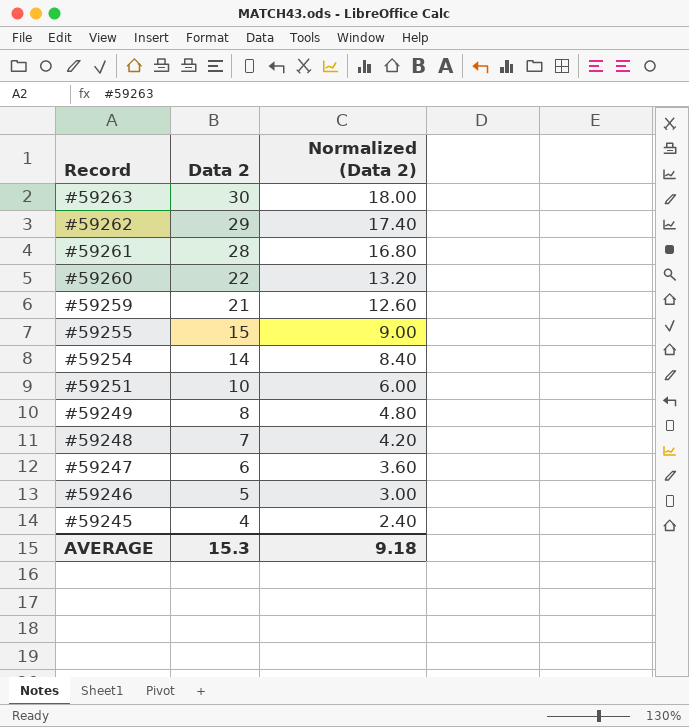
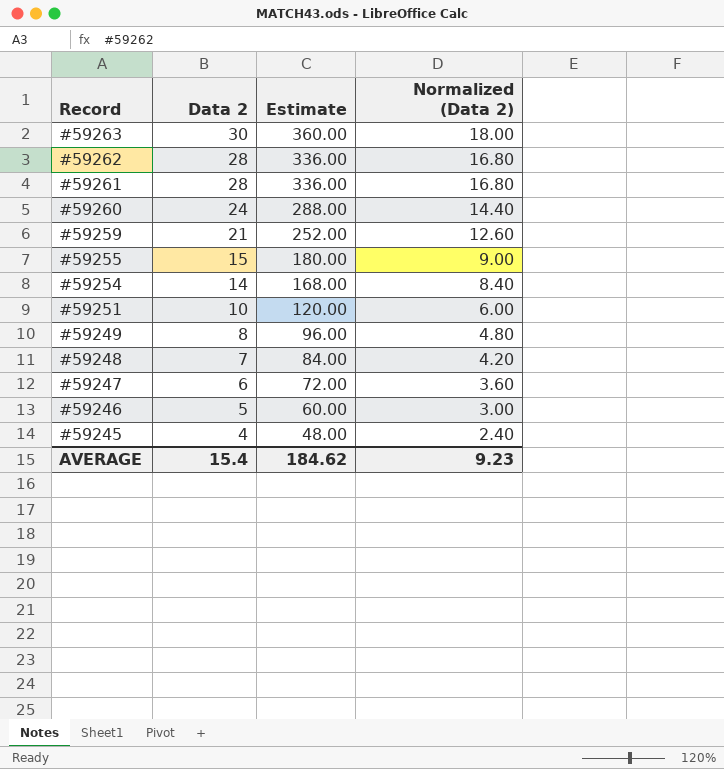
column Estimate | formula: none -> [Data 2] * 12
#59262 | Data 2: 29 -> 28
#59262 | Normalized (Data 2): 17.40 -> 16.80
#59260 | Data 2: 22 -> 24
#59260 | Normalized (Data 2): 13.20 -> 14.40
AVERAGE | Data 2: 15.3 -> 15.4
AVERAGE | Normalized (Data 2): 9.18 -> 9.23

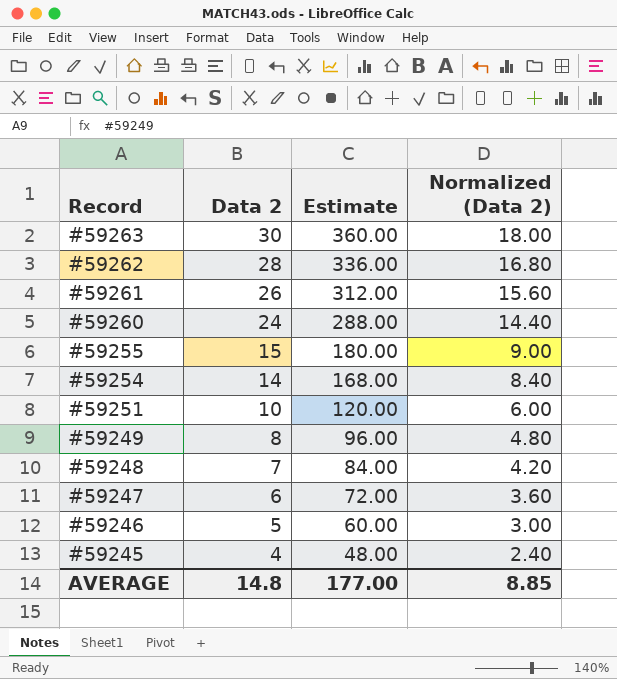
row #59259: 21 | 252.00 | 12.60 -> none
#59261 | Data 2: 28 -> 26
#59261 | Estimate: 336.00 -> 312.00
#59261 | Normalized (Data 2): 16.80 -> 15.60
AVERAGE | Data 2: 15.4 -> 14.8
AVERAGE | Estimate: 184.62 -> 177.00
AVERAGE | Normalized (Data 2): 9.23 -> 8.85

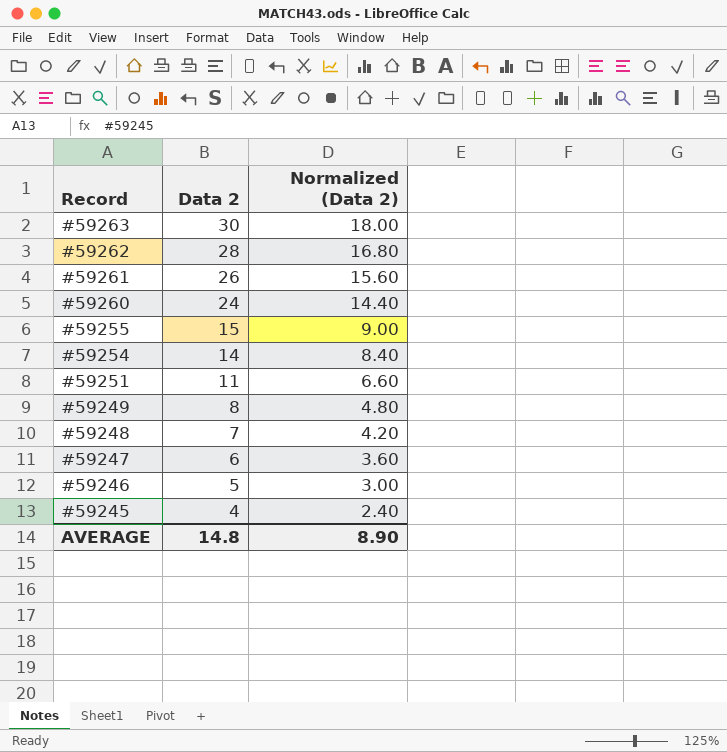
column Estimate | formula: [Data 2] * 12 -> none
#59251 | Data 2: 10 -> 11
#59251 | Normalized (Data 2): 6.00 -> 6.60
AVERAGE | Normalized (Data 2): 8.85 -> 8.90

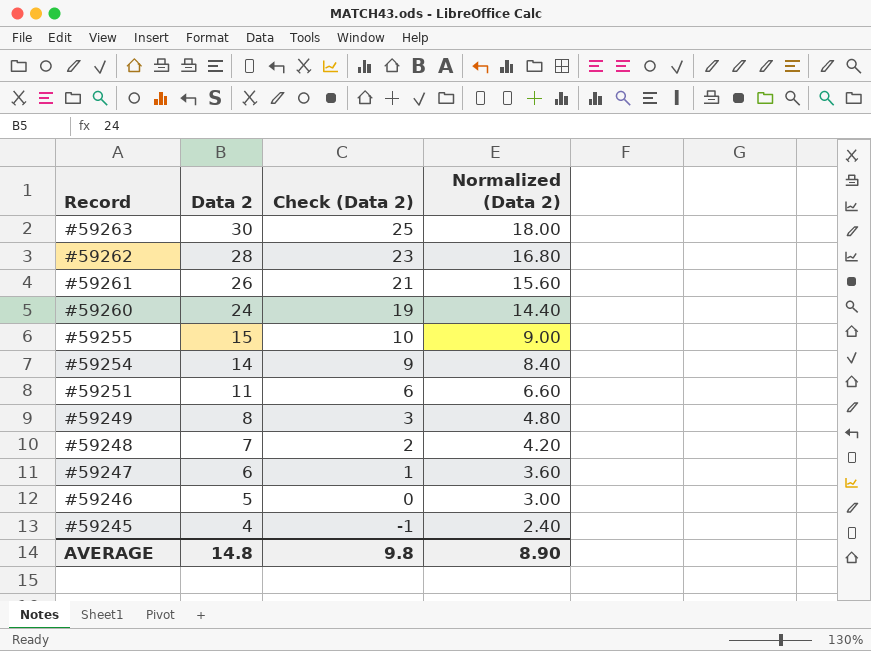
column Check (Data 2) | formula: none -> [Data 2] - 5

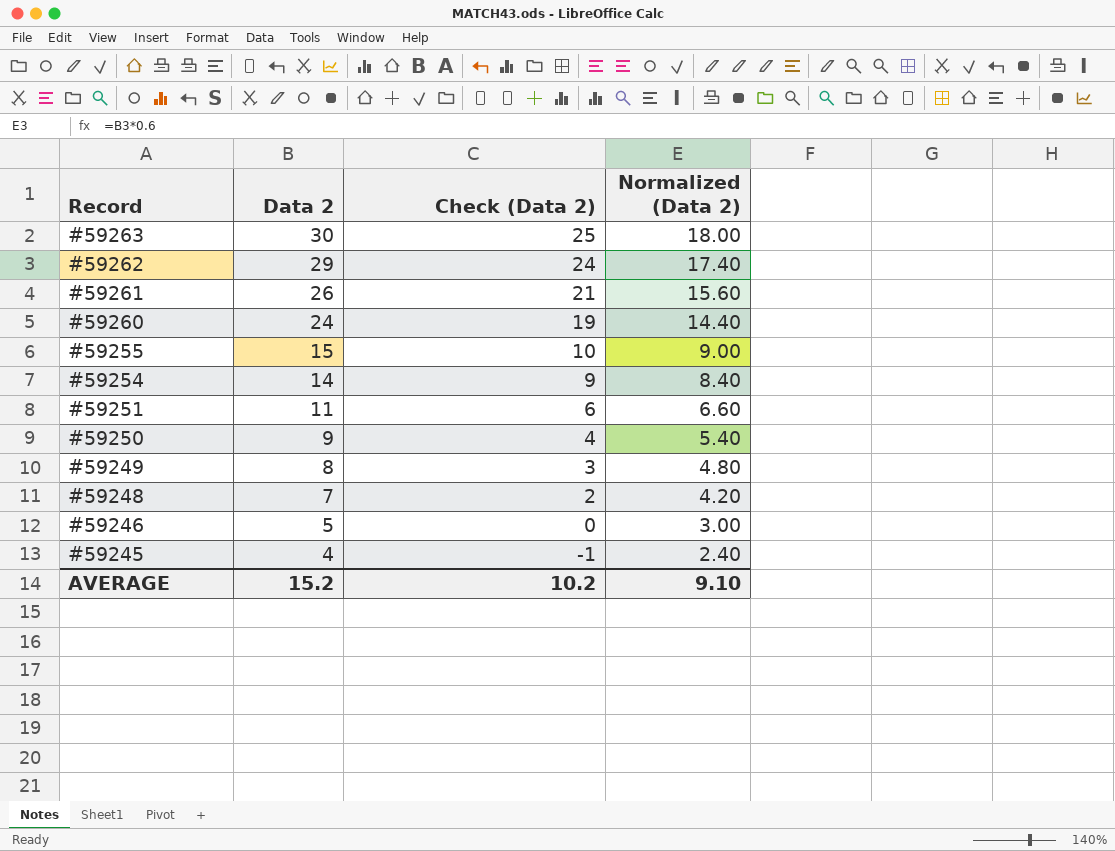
row #59247: 6 | 1 | 3.60 -> none
#59262 | Data 2: 28 -> 29
#59262 | Check (Data 2): 23 -> 24
#59262 | Normalized (Data 2): 16.80 -> 17.40
row #59250: none -> 9 | 4 | 5.40
AVERAGE | Data 2: 14.8 -> 15.2
AVERAGE | Check (Data 2): 9.8 -> 10.2
AVERAGE | Normalized (Data 2): 8.90 -> 9.10

